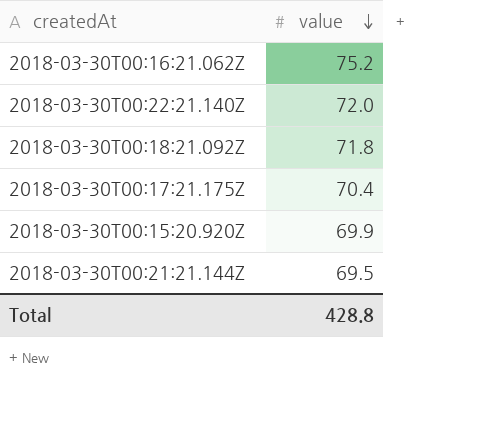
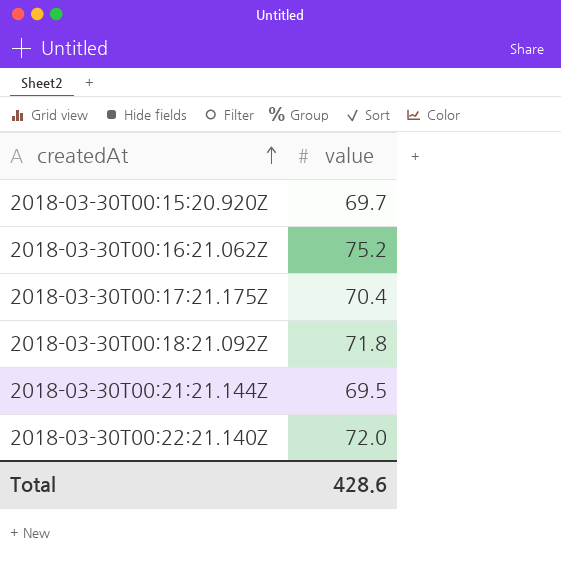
row order: value descending -> createdAt ascending
2018-03-30T00:15:20.920Z | value: 69.9 -> 69.7
Total | value: 428.8 -> 428.6

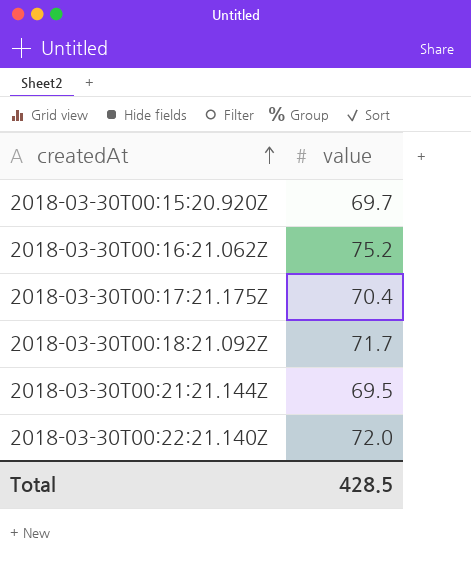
2018-03-30T00:18:21.092Z | value: 71.8 -> 71.7
Total | value: 428.6 -> 428.5

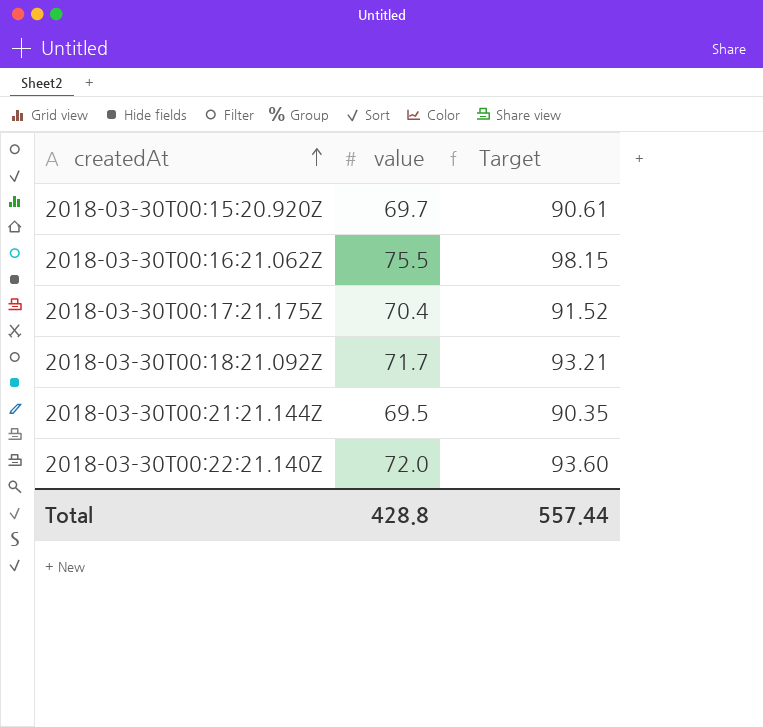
column Target | formula: none -> [value] * 1.3
2018-03-30T00:16:21.062Z | value: 75.2 -> 75.5
Total | value: 428.5 -> 428.8

